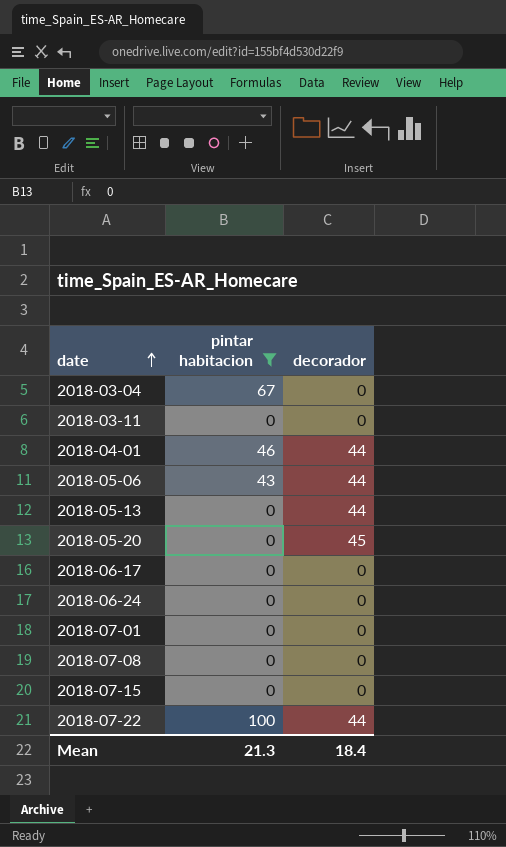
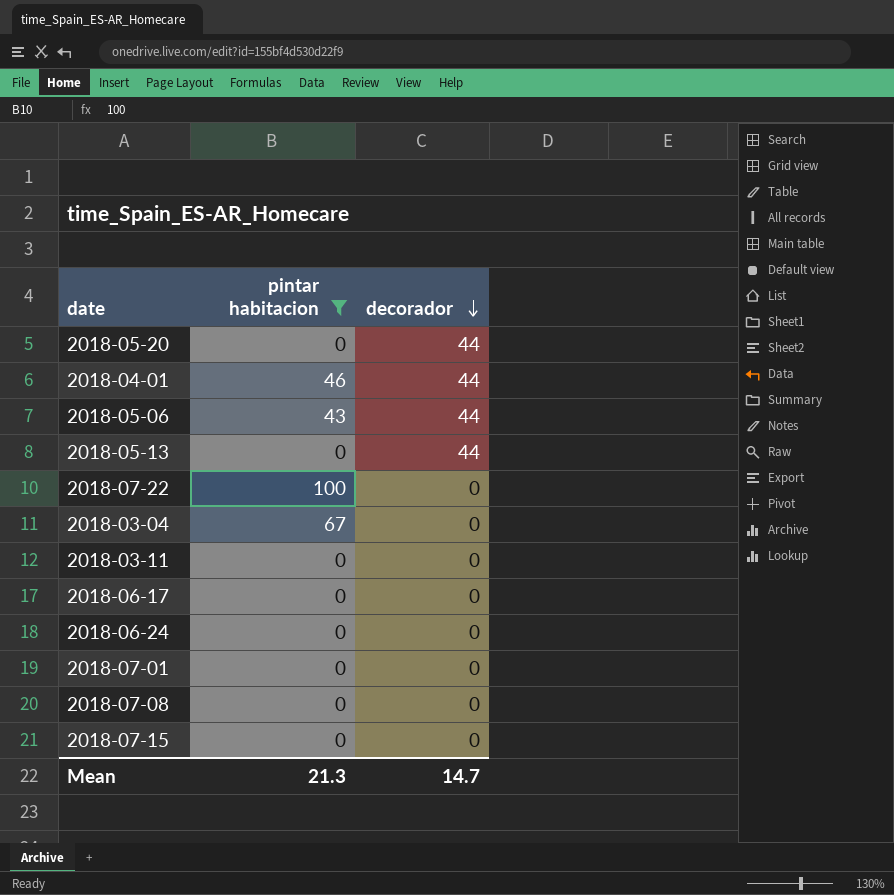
row order: date ascending -> decorador descending
2018-05-20 | decorador: 45 -> 44
2018-07-22 | decorador: 44 -> 0
Mean | decorador: 18.4 -> 14.7

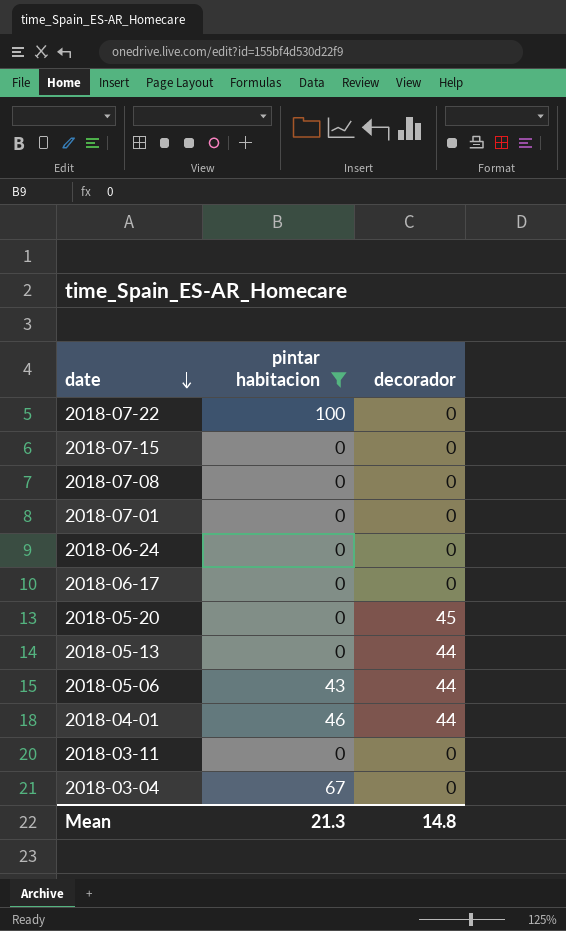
row order: decorador descending -> date descending
2018-05-20 | decorador: 44 -> 45
Mean | decorador: 14.7 -> 14.8

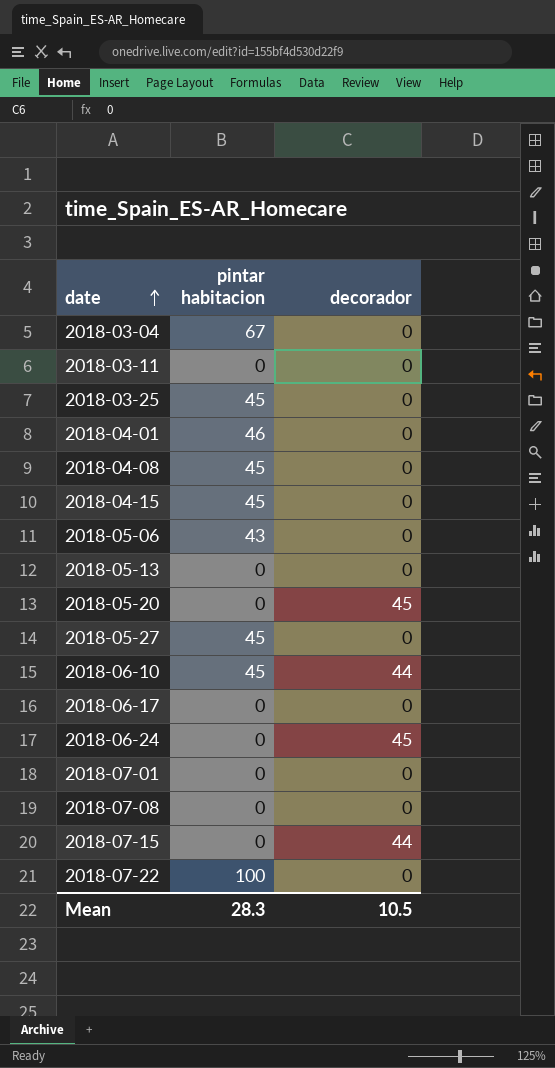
filter: pintar habitacion != 45 -> none
row order: date descending -> date ascending
2018-04-01 | decorador: 44 -> 0
2018-05-06 | decorador: 44 -> 0
2018-05-13 | decorador: 44 -> 0
2018-06-24 | decorador: 0 -> 45
2018-07-15 | decorador: 0 -> 44
Mean | pintar habitacion: 21.3 -> 28.3
Mean | decorador: 14.8 -> 10.5

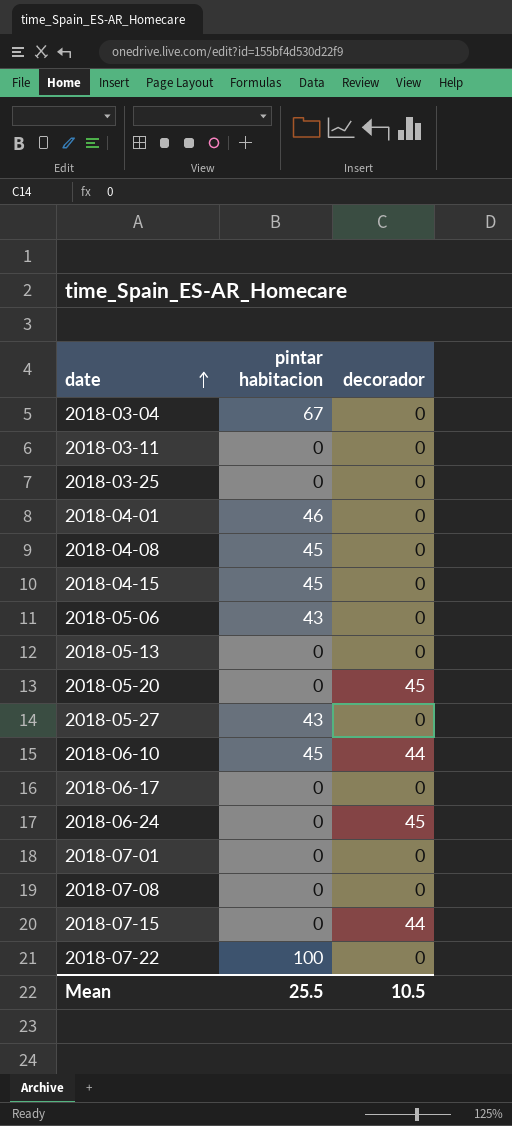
2018-03-25 | pintar habitacion: 45 -> 0
2018-05-27 | pintar habitacion: 45 -> 43
Mean | pintar habitacion: 28.3 -> 25.5

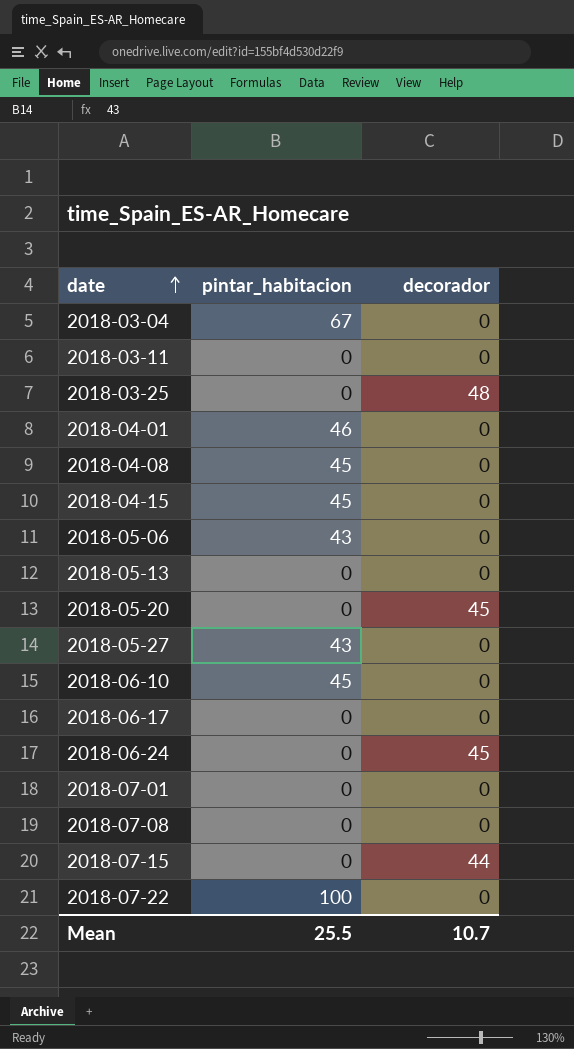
column name: pintar habitacion -> pintar_habitacion
2018-03-25 | decorador: 0 -> 48
2018-06-10 | decorador: 44 -> 0
Mean | decorador: 10.5 -> 10.7

